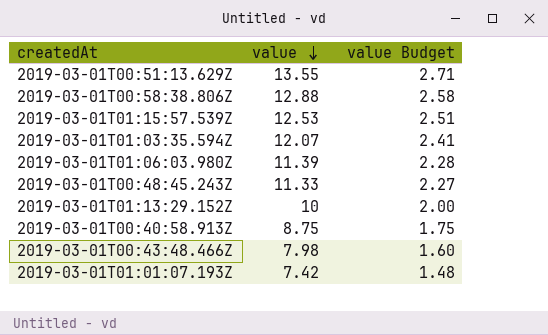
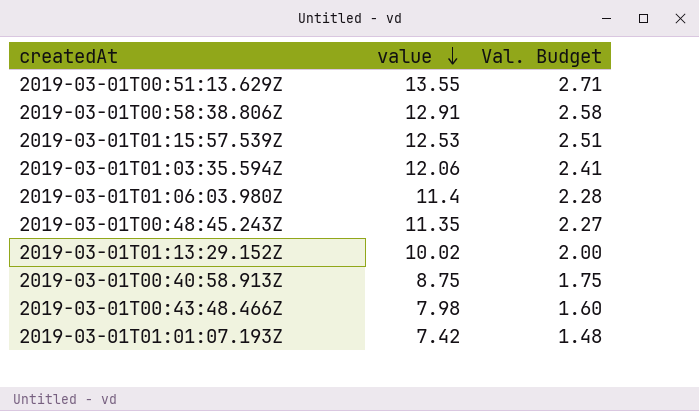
column name: value Budget -> Val. Budget
2019-03-01T00:58:38.806Z | value: 12.88 -> 12.91
2019-03-01T01:03:35.594Z | value: 12.07 -> 12.06
2019-03-01T01:06:03.980Z | value: 11.39 -> 11.4
2019-03-01T00:48:45.243Z | value: 11.33 -> 11.35
2019-03-01T01:13:29.152Z | value: 10 -> 10.02

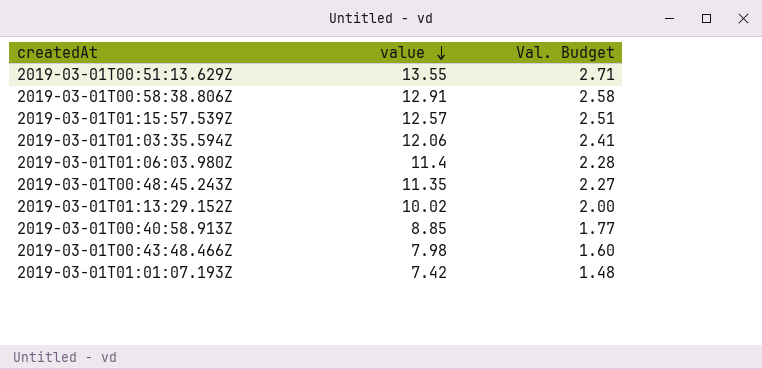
2019-03-01T01:15:57.539Z | value: 12.53 -> 12.57
2019-03-01T00:40:58.913Z | value: 8.75 -> 8.85
2019-03-01T00:40:58.913Z | Val. Budget: 1.75 -> 1.77

